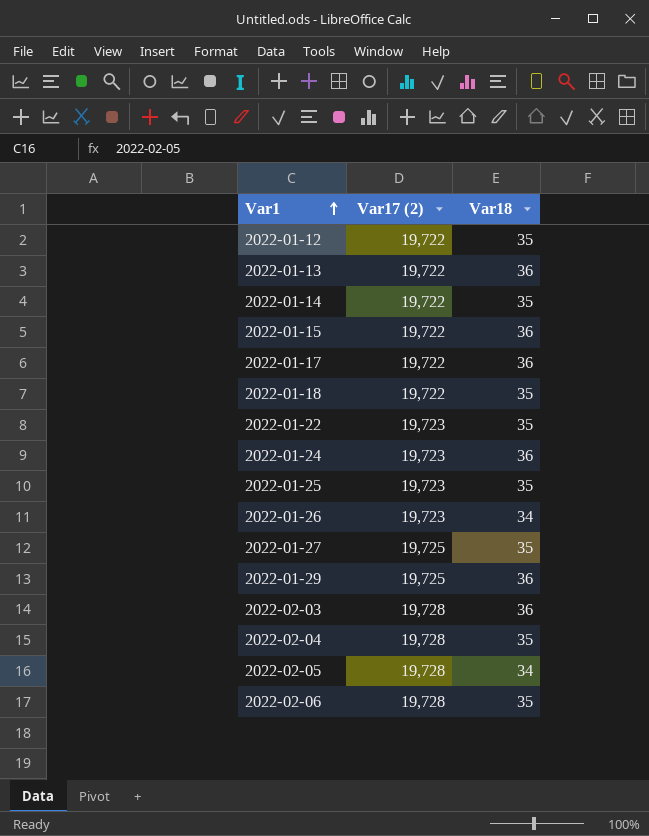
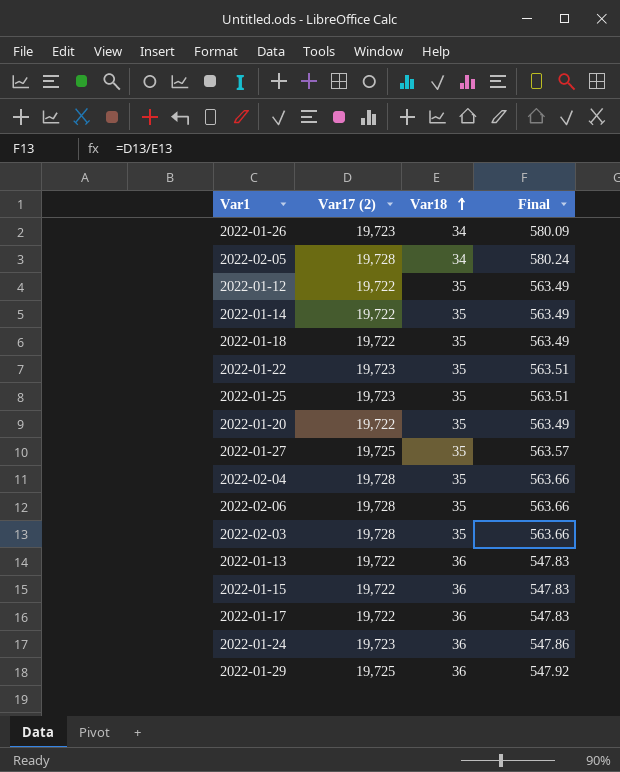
row order: Var1 ascending -> Var18 ascending
column Final | formula: none -> [Var17 (2)] / [Var18]
row 2022-01-20: none -> 19,722 | 35 | 563.49
2022-02-03 | Var18: 36 -> 35

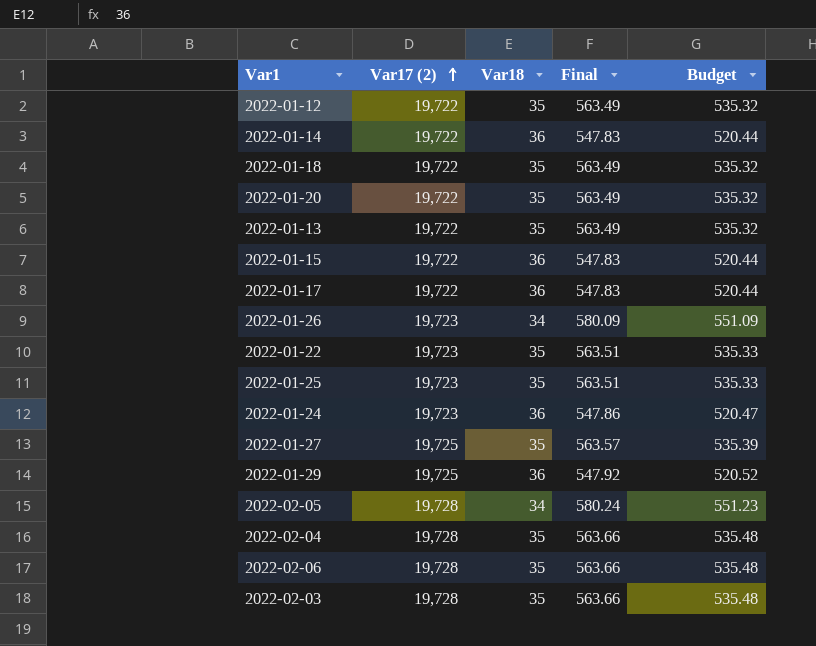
row order: Var18 ascending -> Var17 (2) ascending
column Budget | formula: none -> [Final] * 0.95
2022-01-14 | Var18: 35 -> 36
2022-01-14 | Final: 563.49 -> 547.83
2022-01-13 | Var18: 36 -> 35
2022-01-13 | Final: 547.83 -> 563.49

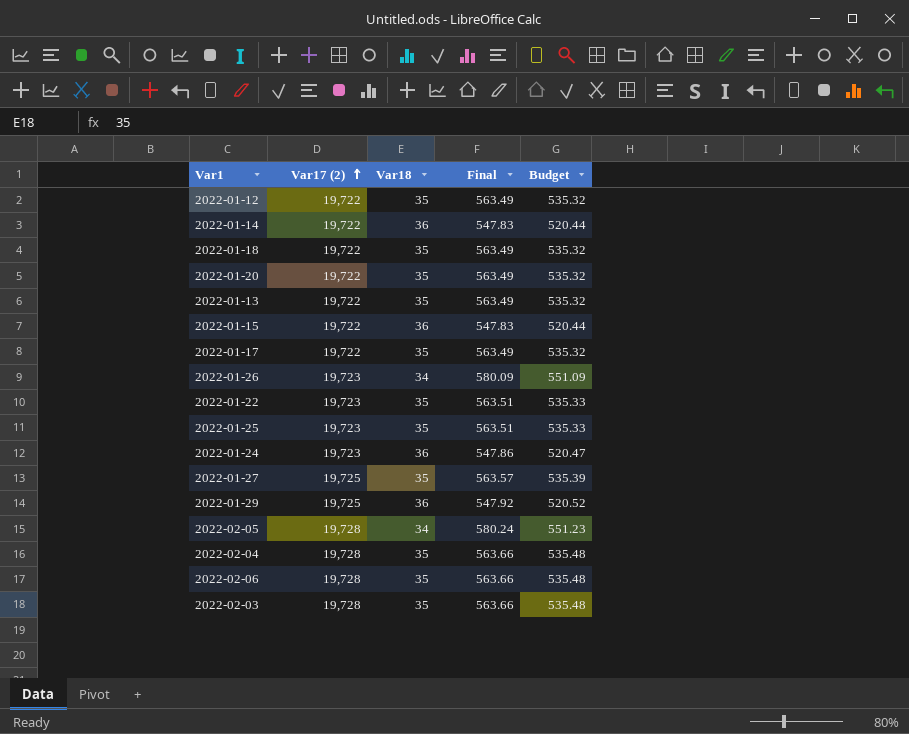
2022-01-17 | Var18: 36 -> 35
2022-01-17 | Final: 547.83 -> 563.49
2022-01-17 | Budget: 520.44 -> 535.32

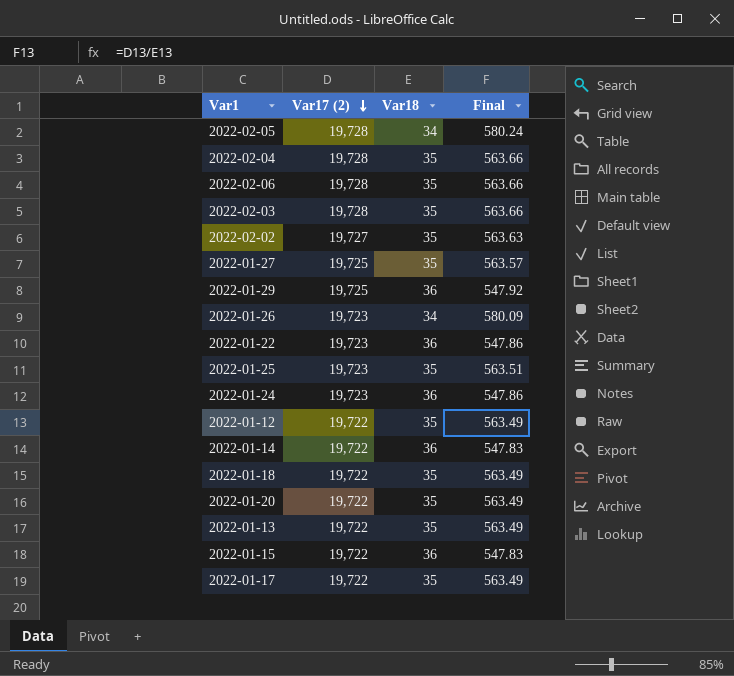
row order: Var17 (2) ascending -> Var17 (2) descending
column Budget | formula: [Final] * 0.95 -> none
row 2022-02-02: none -> 19,727 | 35 | 563.63
2022-01-22 | Var18: 35 -> 36
2022-01-22 | Final: 563.51 -> 547.86

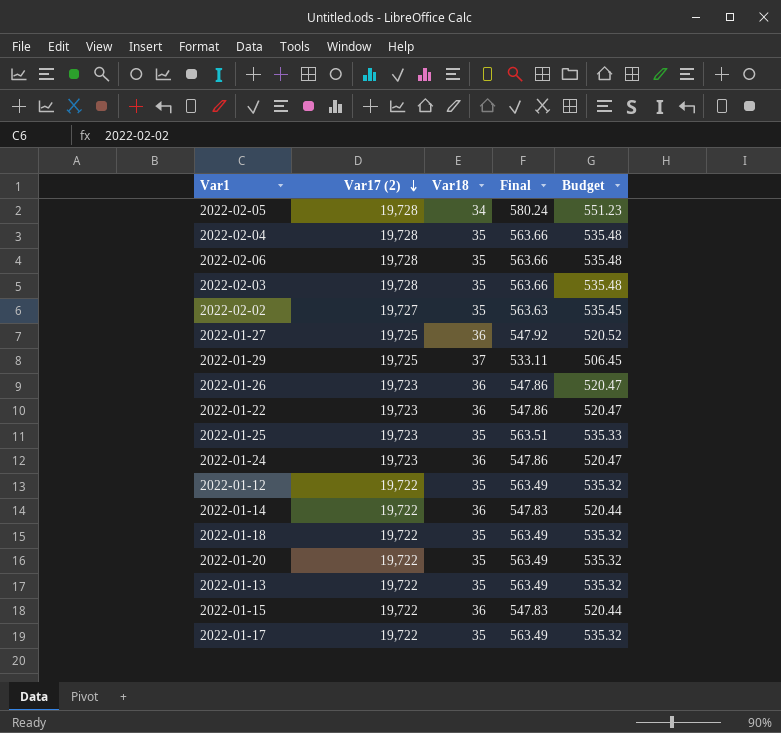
column Budget | formula: none -> [Final] * 0.95
2022-01-27 | Var18: 35 -> 36
2022-01-27 | Final: 563.57 -> 547.92
2022-01-29 | Var18: 36 -> 37
2022-01-29 | Final: 547.92 -> 533.11
2022-01-26 | Var18: 34 -> 36
2022-01-26 | Final: 580.09 -> 547.86

